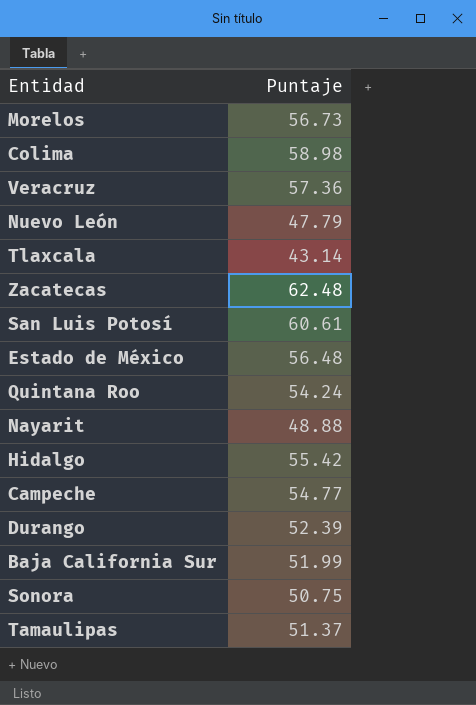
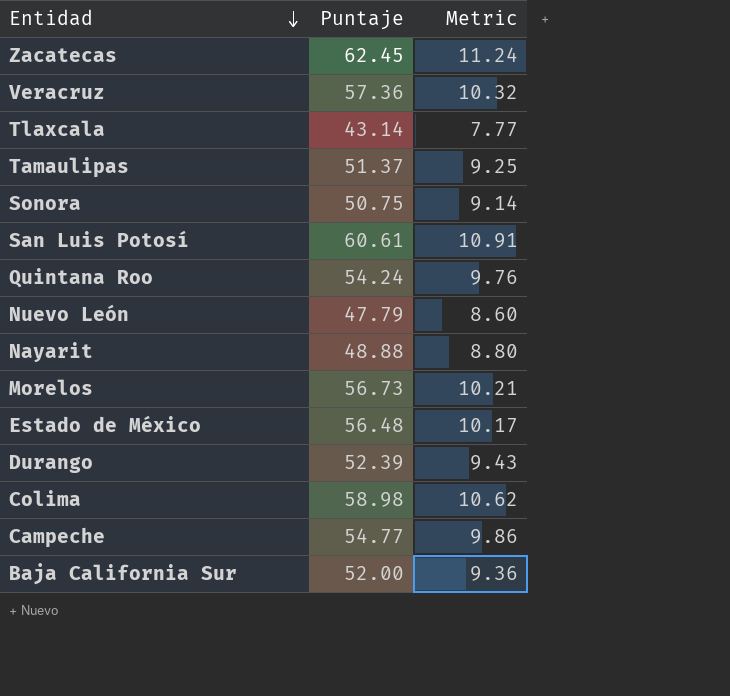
row order: none -> Entidad descending
column Metric | formula: none -> [Puntaje] * 0.18
row Hidalgo: 55.42 -> none
Zacatecas | Puntaje: 62.48 -> 62.45
Baja California Sur | Puntaje: 51.99 -> 52.00

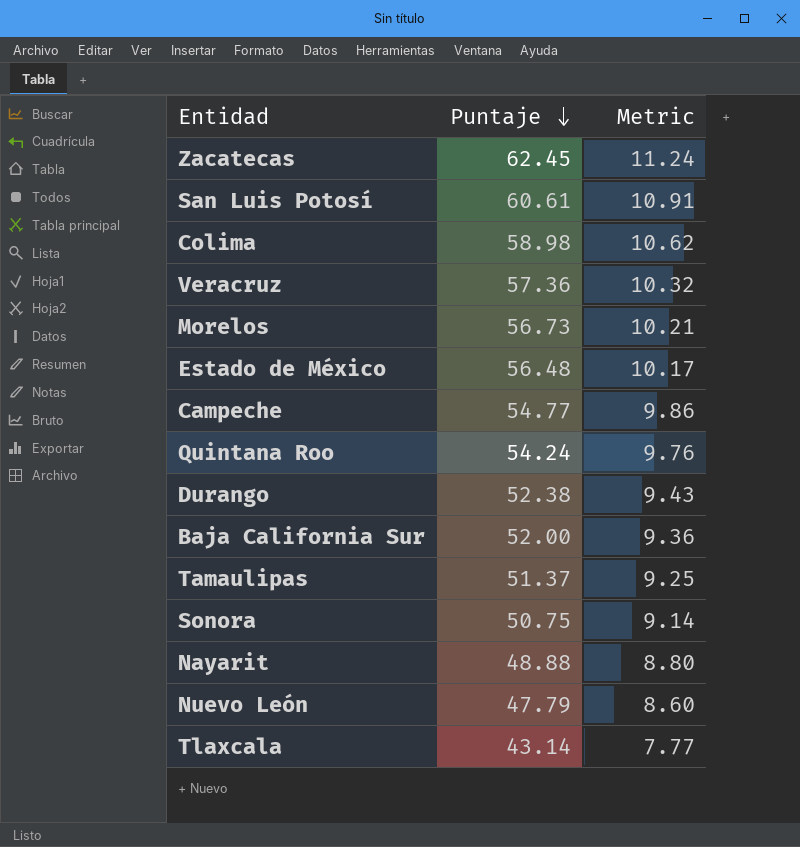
row order: Entidad descending -> Puntaje descending
Durango | Puntaje: 52.39 -> 52.38

